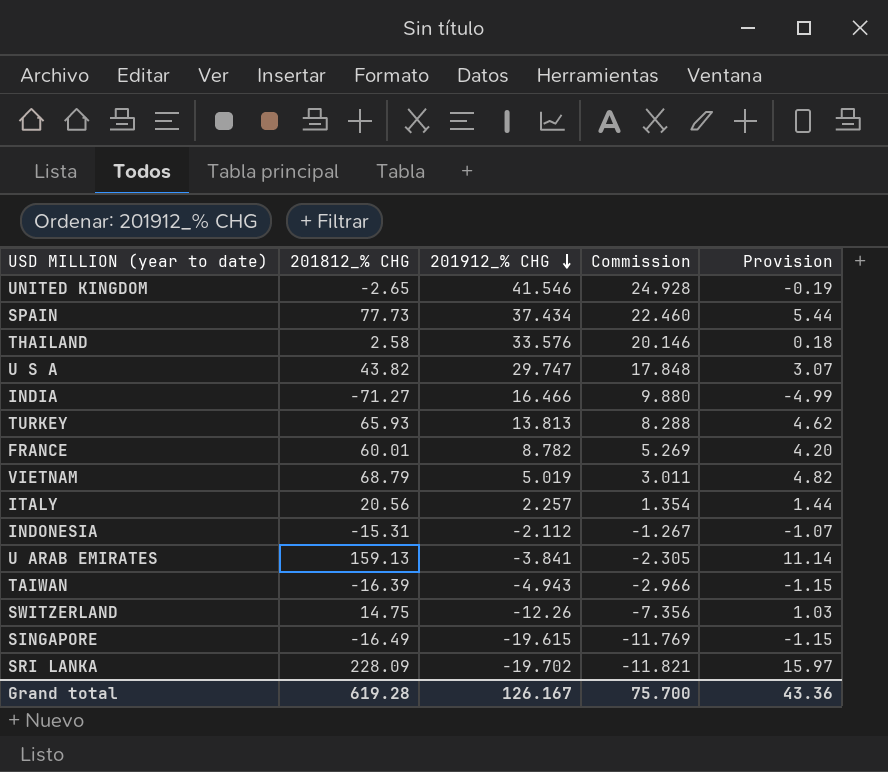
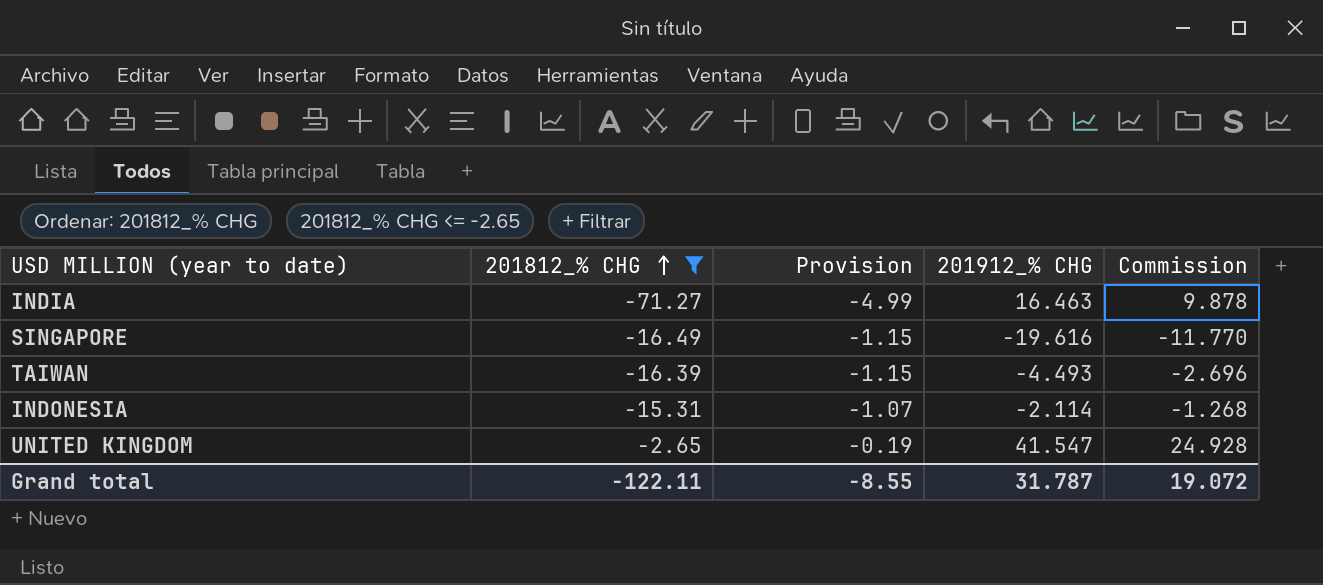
filter: none -> 201812_% CHG <= -2.65
row order: 201912_% CHG descending -> 201812_% CHG ascending
column Provision | position: 5 -> 3
INDIA | 201912_% CHG: 16.466 -> 16.463
INDIA | Commission: 9.880 -> 9.878
SINGAPORE | 201912_% CHG: -19.615 -> -19.616
SINGAPORE | Commission: -11.769 -> -11.770
TAIWAN | 201912_% CHG: -4.943 -> -4.493
TAIWAN | Commission: -2.966 -> -2.696
INDONESIA | 201912_% CHG: -2.112 -> -2.114
INDONESIA | Commission: -1.267 -> -1.268
UNITED KINGDOM | 201912_% CHG: 41.546 -> 41.547
Grand total | 201812_% CHG: 619.28 -> -122.11
Grand total | Provision: 43.36 -> -8.55
Grand total | 201912_% CHG: 126.167 -> 31.787
Grand total | Commission: 75.700 -> 19.072

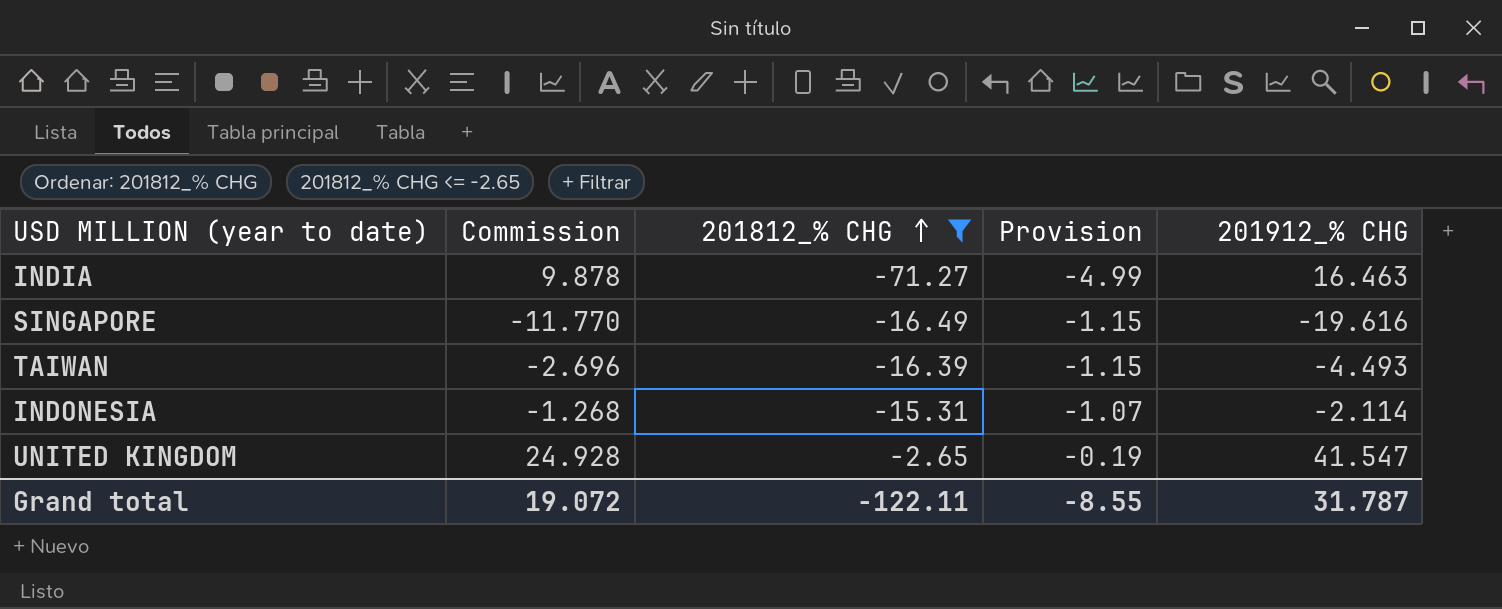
column Commission | position: 5 -> 2

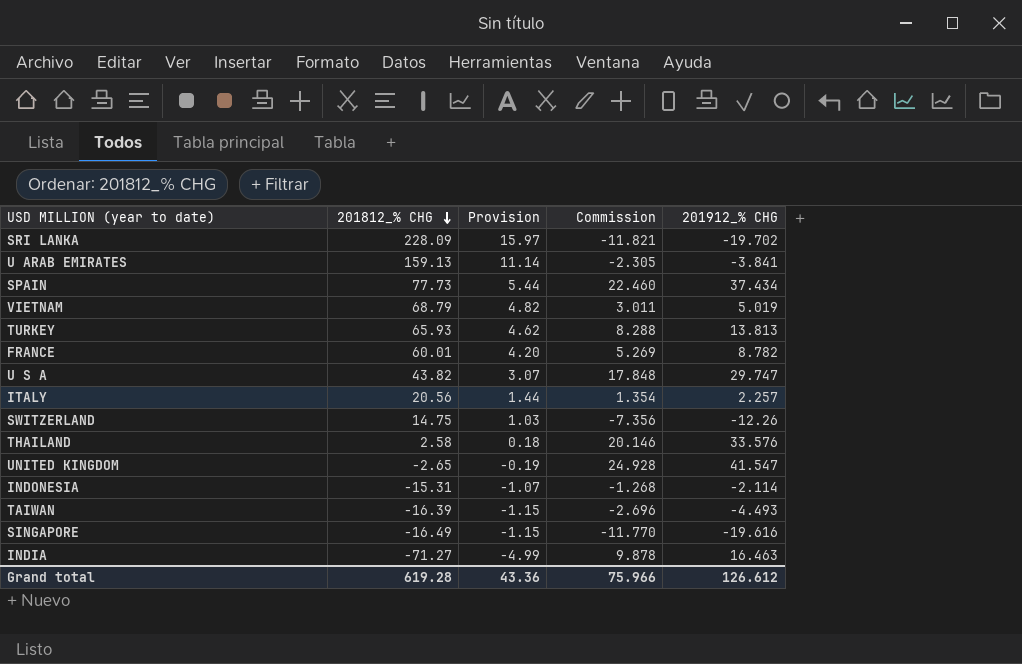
filter: 201812_% CHG <= -2.65 -> none
row order: 201812_% CHG ascending -> 201812_% CHG descending
column Commission | position: 2 -> 4
Grand total | 201812_% CHG: -122.11 -> 619.28
Grand total | Provision: -8.55 -> 43.36
Grand total | Commission: 19.072 -> 75.966
Grand total | 201912_% CHG: 31.787 -> 126.612

